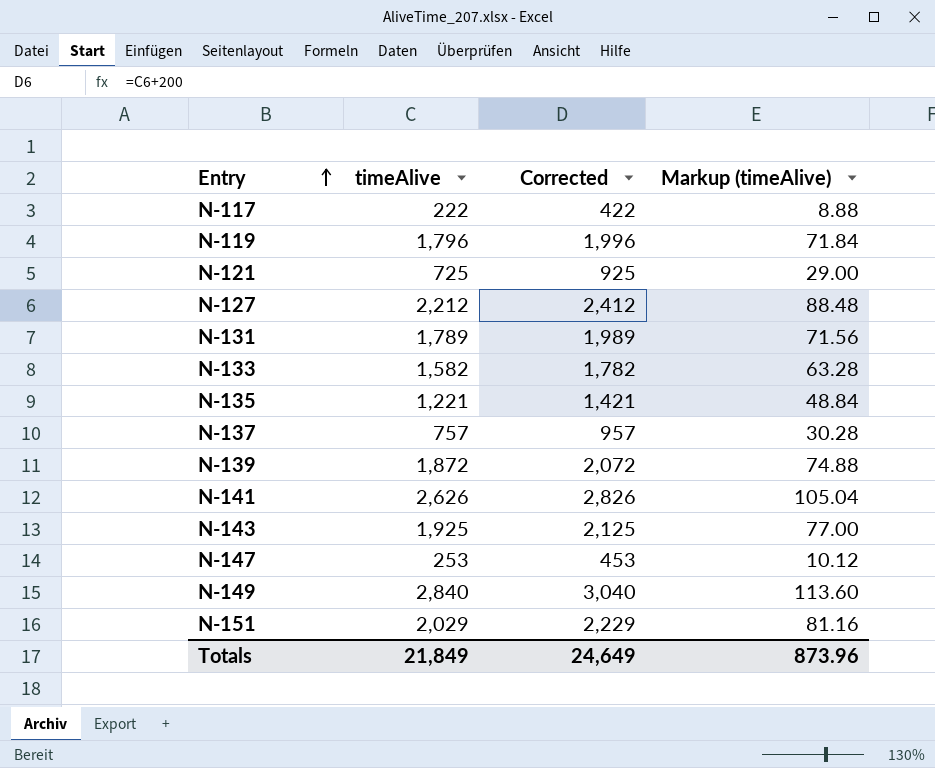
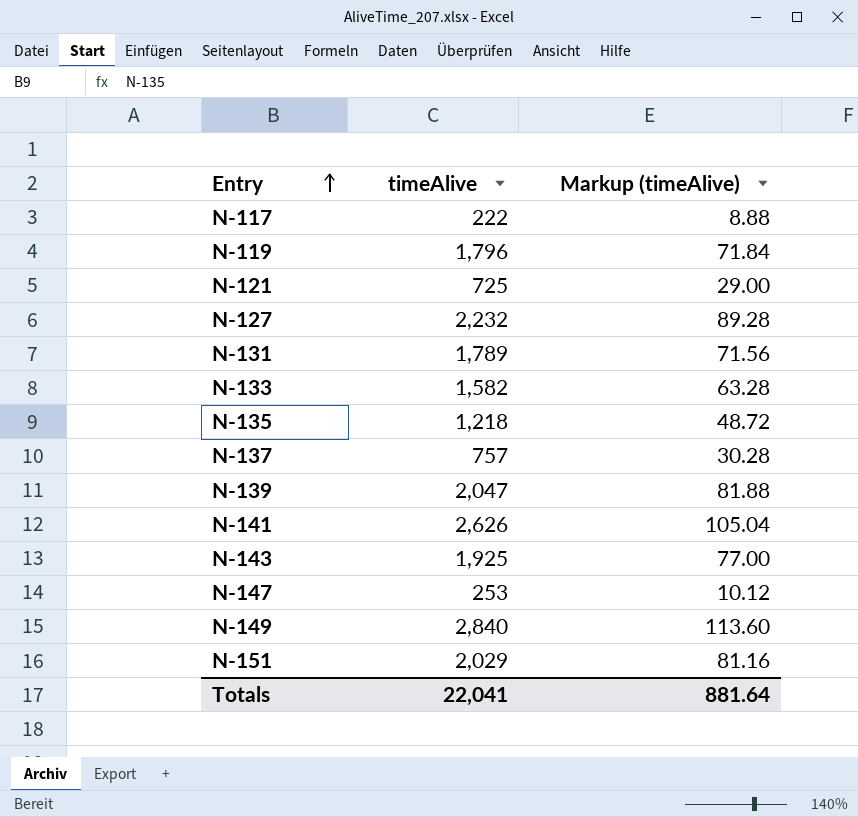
column Corrected | formula: [timeAlive] + 200 -> none
N-127 | timeAlive: 2,212 -> 2,232
N-127 | Markup (timeAlive): 88.48 -> 89.28
N-135 | timeAlive: 1,221 -> 1,218
N-135 | Markup (timeAlive): 48.84 -> 48.72
N-139 | timeAlive: 1,872 -> 2,047
N-139 | Markup (timeAlive): 74.88 -> 81.88
Totals | timeAlive: 21,849 -> 22,041
Totals | Markup (timeAlive): 873.96 -> 881.64

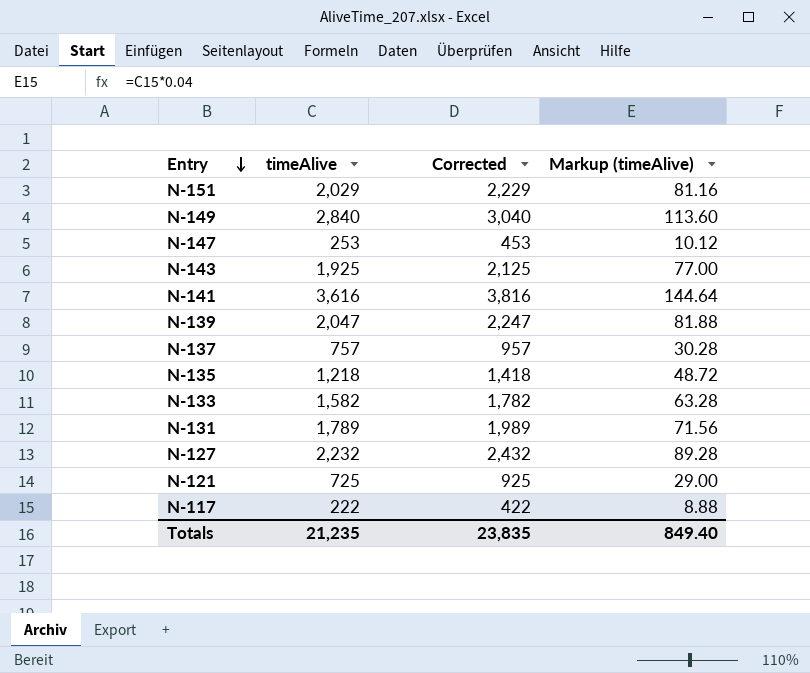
row order: Entry ascending -> Entry descending
column Corrected | formula: none -> [timeAlive] + 200
row N-119: 1,796 | 71.84 -> none
N-141 | timeAlive: 2,626 -> 3,616
N-141 | Markup (timeAlive): 105.04 -> 144.64
Totals | timeAlive: 22,041 -> 21,235
Totals | Markup (timeAlive): 881.64 -> 849.40

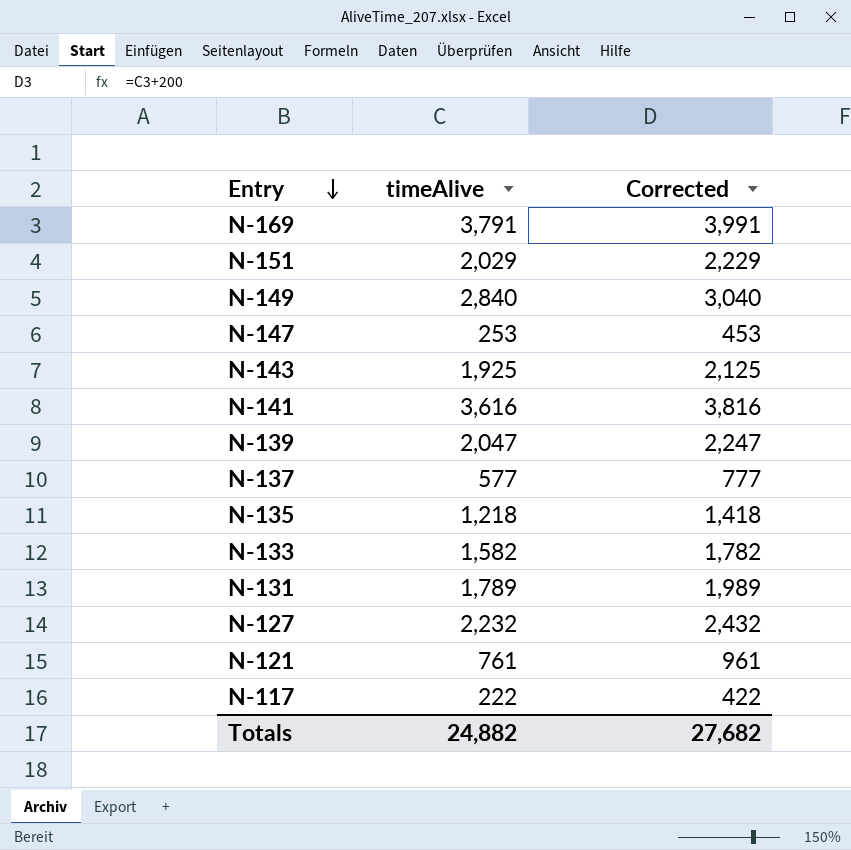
column Markup (timeAlive) | formula: [timeAlive] * 0.04 -> none
row N-169: none -> 3,791 | 3,991
N-137 | timeAlive: 757 -> 577
N-137 | Corrected: 957 -> 777
N-121 | timeAlive: 725 -> 761
N-121 | Corrected: 925 -> 961
Totals | timeAlive: 21,235 -> 24,882
Totals | Corrected: 23,835 -> 27,682

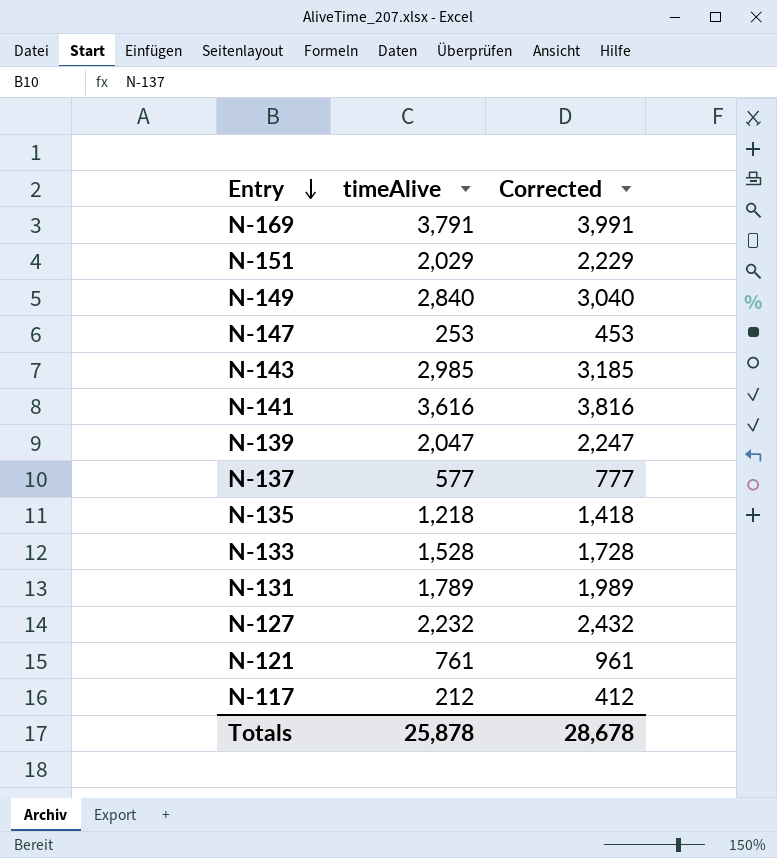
N-143 | timeAlive: 1,925 -> 2,985
N-143 | Corrected: 2,125 -> 3,185
N-133 | timeAlive: 1,582 -> 1,528
N-133 | Corrected: 1,782 -> 1,728
N-117 | timeAlive: 222 -> 212
N-117 | Corrected: 422 -> 412
Totals | timeAlive: 24,882 -> 25,878
Totals | Corrected: 27,682 -> 28,678

